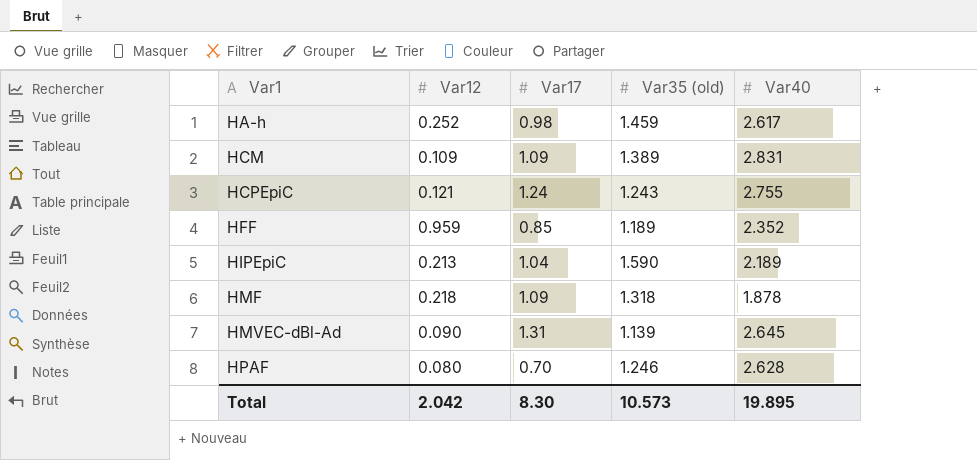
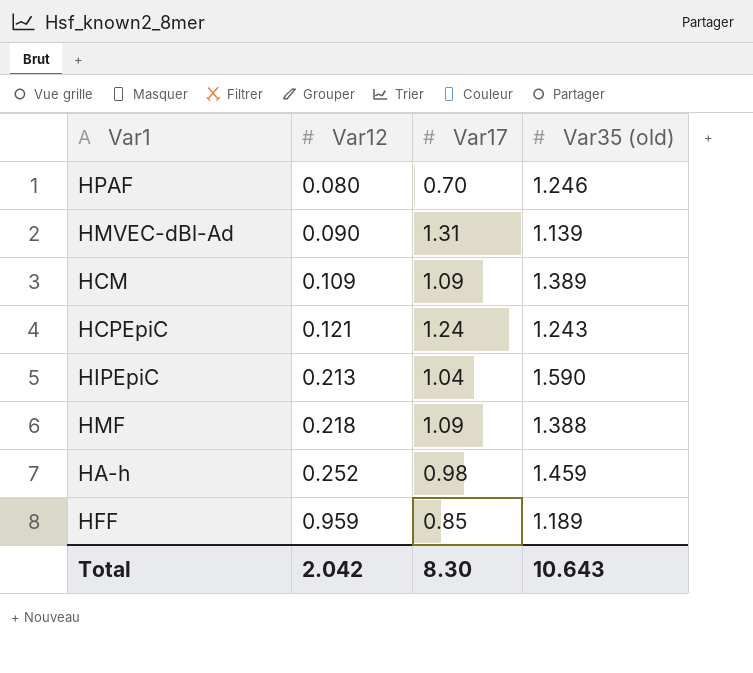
row order: Var1 ascending -> Var12 ascending
column Var40 | position: 5 -> none
HMF | Var35 (old): 1.318 -> 1.388
Total | Var35 (old): 10.573 -> 10.643

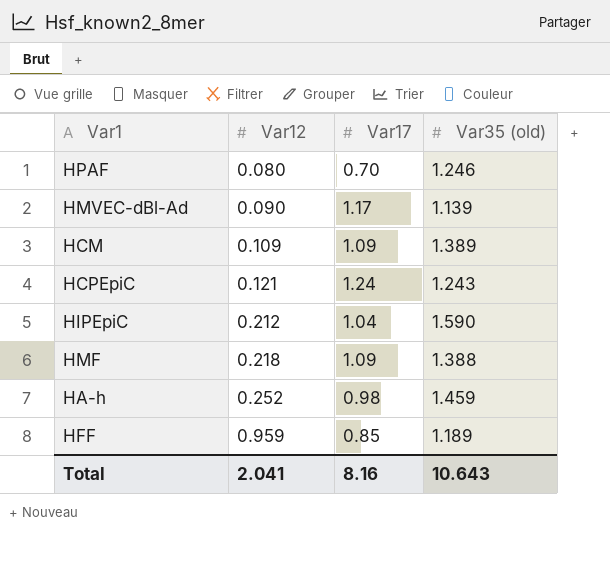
HMVEC-dBl-Ad | Var17: 1.31 -> 1.17
HIPEpiC | Var12: 0.213 -> 0.212
Total | Var12: 2.042 -> 2.041
Total | Var17: 8.30 -> 8.16

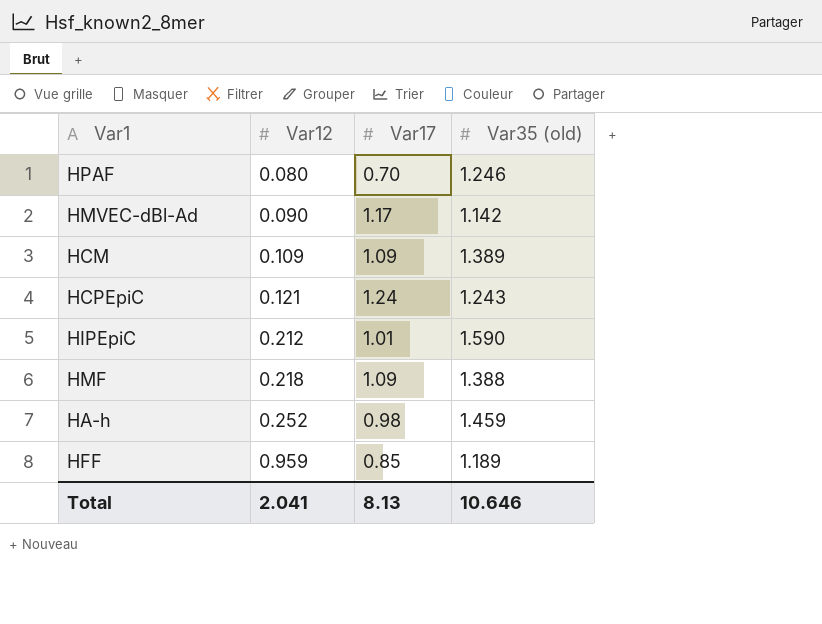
HMVEC-dBl-Ad | Var35 (old): 1.139 -> 1.142
HIPEpiC | Var17: 1.04 -> 1.01
Total | Var17: 8.16 -> 8.13
Total | Var35 (old): 10.643 -> 10.646

